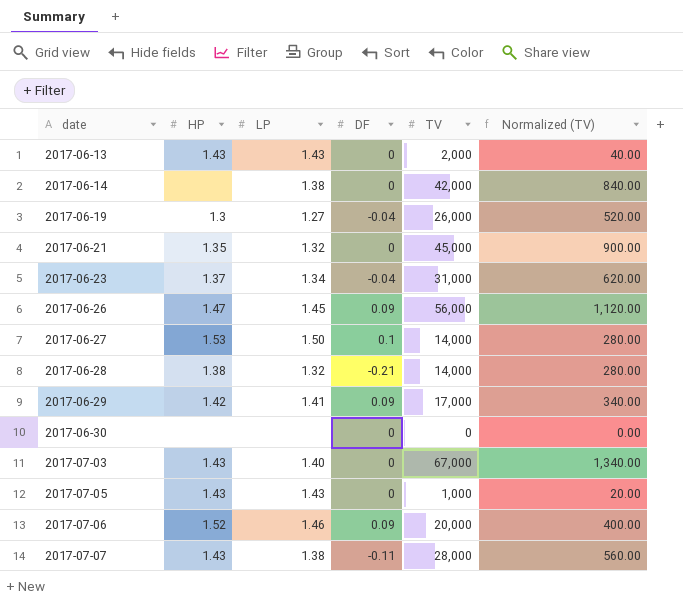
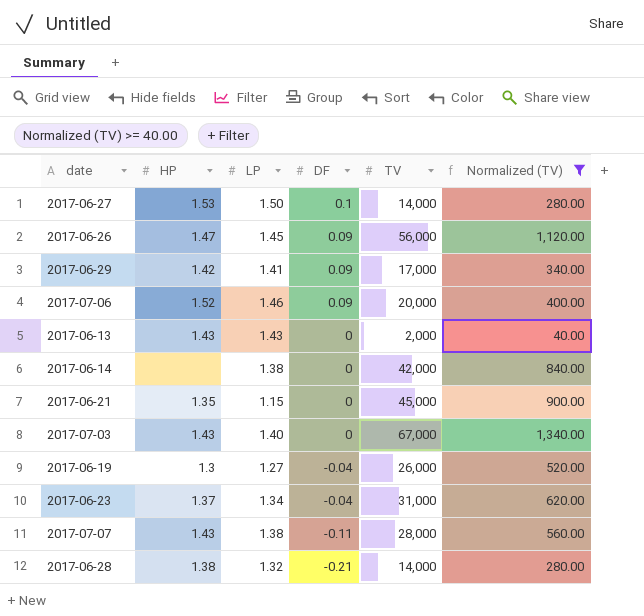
filter: none -> Normalized (TV) >= 40.00
row order: date ascending -> DF descending
2017-06-21 | LP: 1.32 -> 1.15

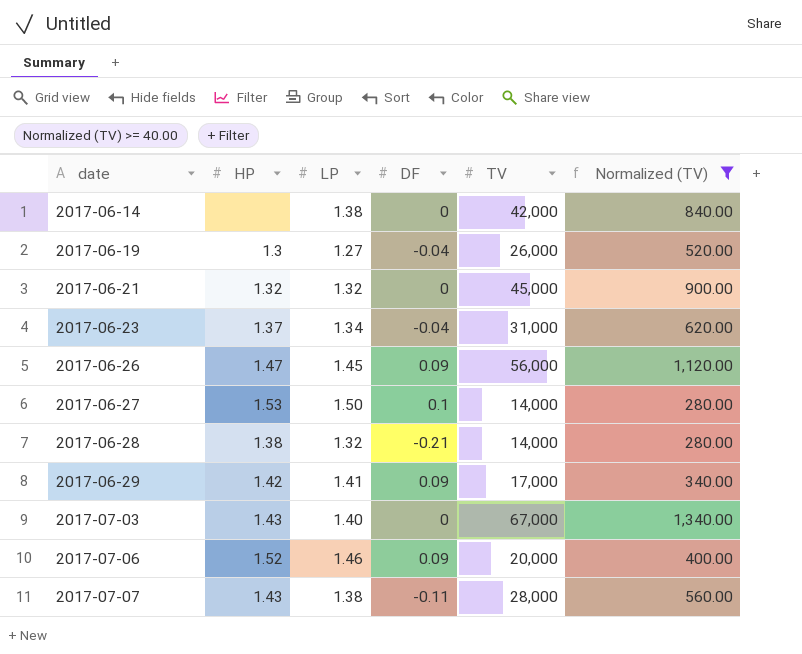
row order: DF descending -> date ascending
row 2017-06-13: 1.43 | 1.43 | 0 | 2,000 | 40.00 -> none
2017-06-21 | HP: 1.35 -> 1.32
2017-06-21 | LP: 1.15 -> 1.32

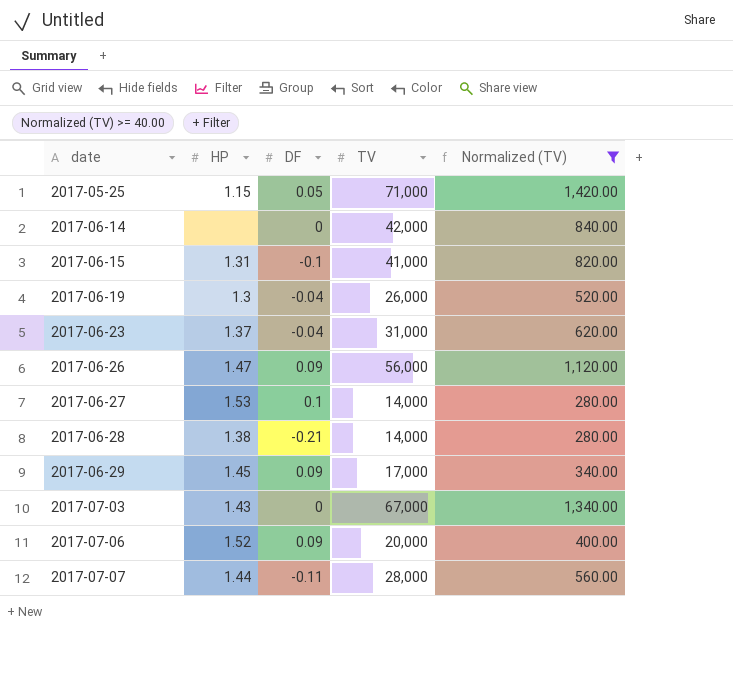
column LP | position: 3 -> none
row 2017-06-21: 1.32 | 1.32 | 0 | 45,000 | 900.00 -> none
row 2017-05-25: none -> 1.15 | 0.05 | 71,000 | 1,420.00
row 2017-06-15: none -> 1.31 | -0.1 | 41,000 | 820.00
2017-06-29 | HP: 1.42 -> 1.45
2017-07-07 | HP: 1.43 -> 1.44

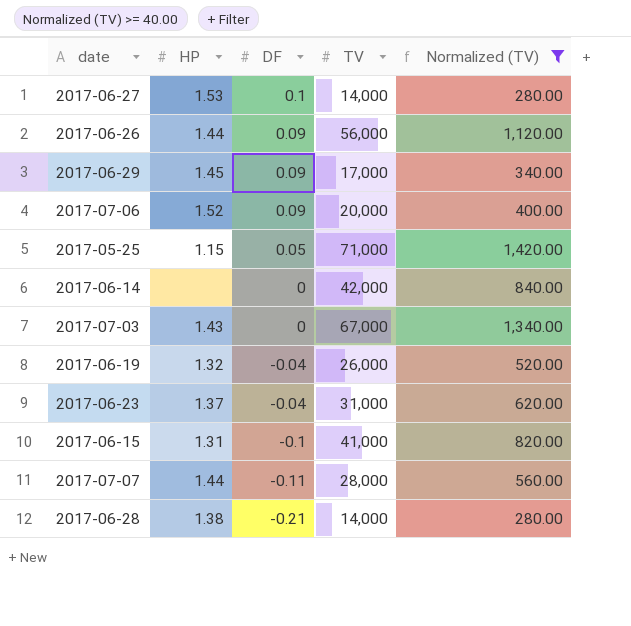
row order: date ascending -> DF descending
2017-06-26 | HP: 1.47 -> 1.44
2017-06-19 | HP: 1.3 -> 1.32

